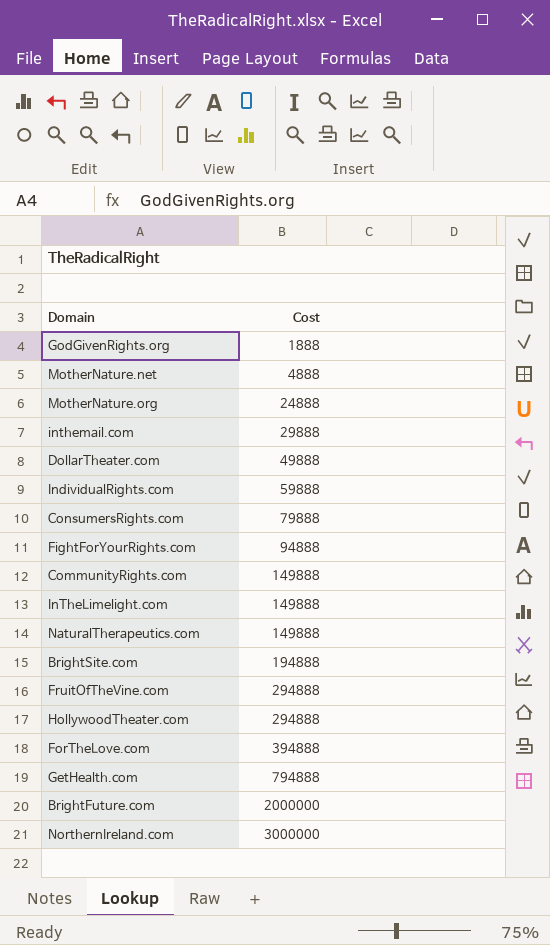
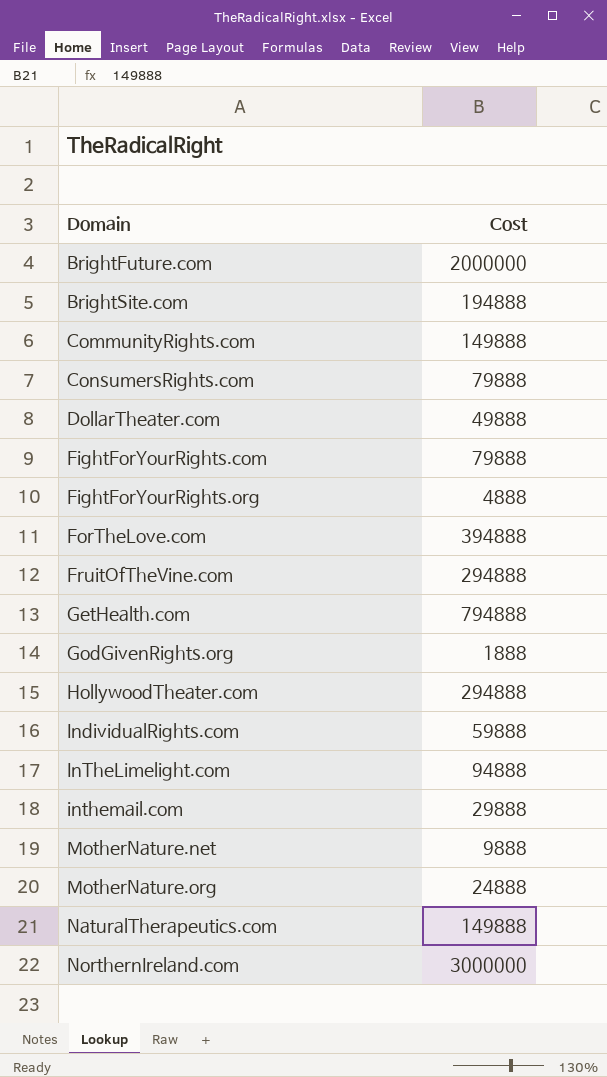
row order: Cost ascending -> Domain ascending
FightForYourRights.com | Cost: 94888 -> 79888
row FightForYourRights.org: none -> 4888
InTheLimelight.com | Cost: 149888 -> 94888
MotherNature.net | Cost: 4888 -> 9888

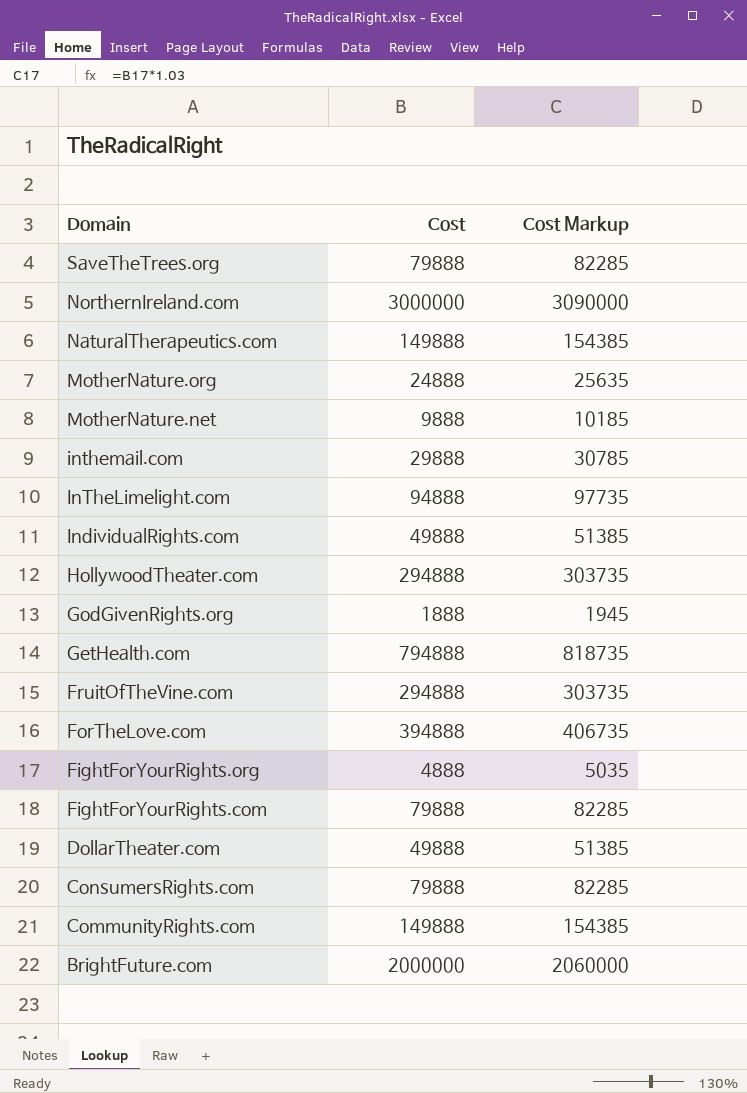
row order: Domain ascending -> Domain descending
column Cost Markup | formula: none -> [Cost] * 1.03
row BrightSite.com: 194888 -> none
row SaveTheTrees.org: none -> 79888 | 82285
IndividualRights.com | Cost: 59888 -> 49888

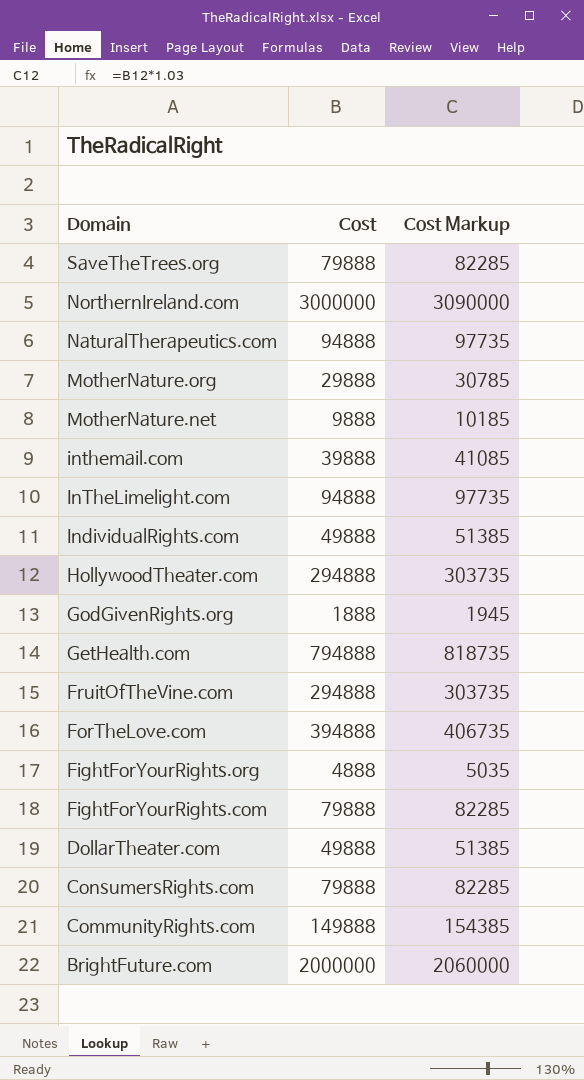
NaturalTherapeutics.com | Cost: 149888 -> 94888
NaturalTherapeutics.com | Cost Markup: 154385 -> 97735
MotherNature.org | Cost: 24888 -> 29888
MotherNature.org | Cost Markup: 25635 -> 30785
inthemail.com | Cost: 29888 -> 39888
inthemail.com | Cost Markup: 30785 -> 41085

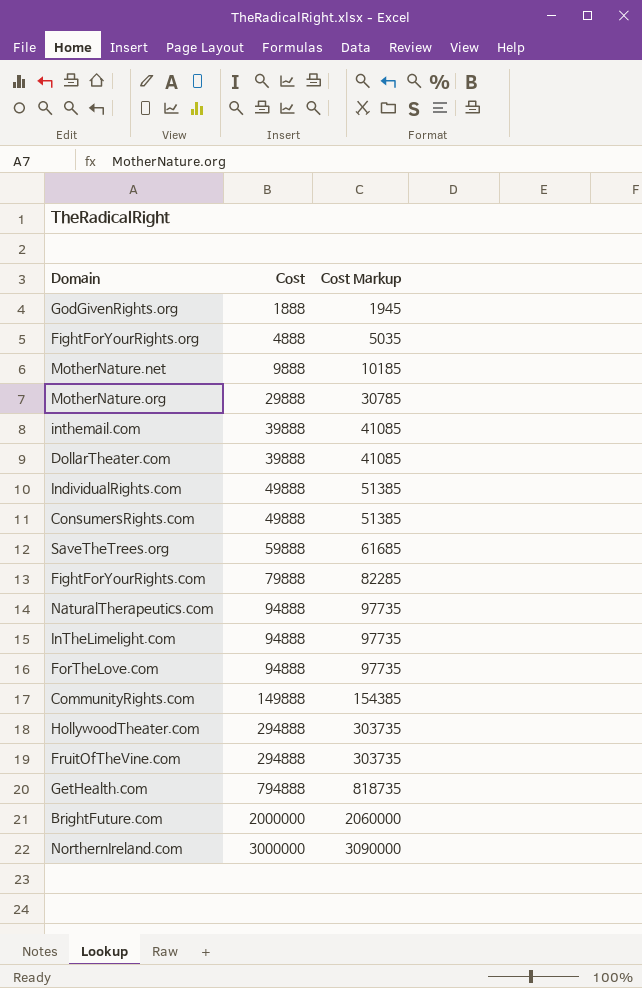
row order: Domain descending -> Cost ascending
DollarTheater.com | Cost: 49888 -> 39888
DollarTheater.com | Cost Markup: 51385 -> 41085
ConsumersRights.com | Cost: 79888 -> 49888
ConsumersRights.com | Cost Markup: 82285 -> 51385
SaveTheTrees.org | Cost: 79888 -> 59888
SaveTheTrees.org | Cost Markup: 82285 -> 61685
ForTheLove.com | Cost: 394888 -> 94888
ForTheLove.com | Cost Markup: 406735 -> 97735

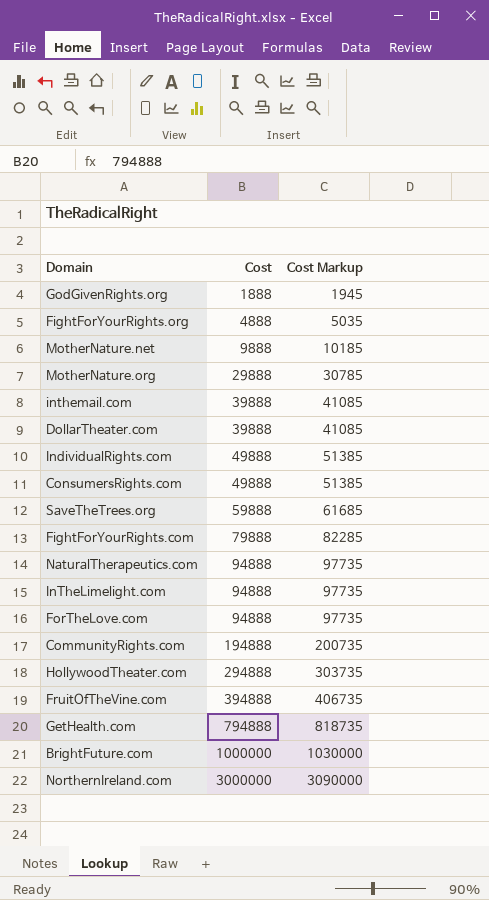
CommunityRights.com | Cost: 149888 -> 194888
CommunityRights.com | Cost Markup: 154385 -> 200735
FruitOfTheVine.com | Cost: 294888 -> 394888
FruitOfTheVine.com | Cost Markup: 303735 -> 406735
BrightFuture.com | Cost: 2000000 -> 1000000
BrightFuture.com | Cost Markup: 2060000 -> 1030000

